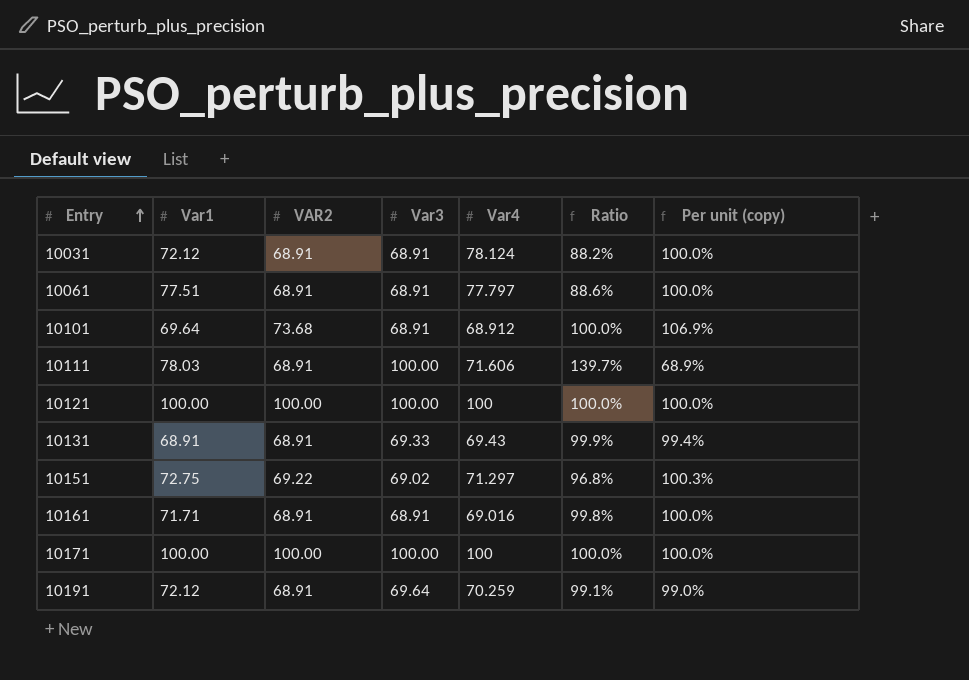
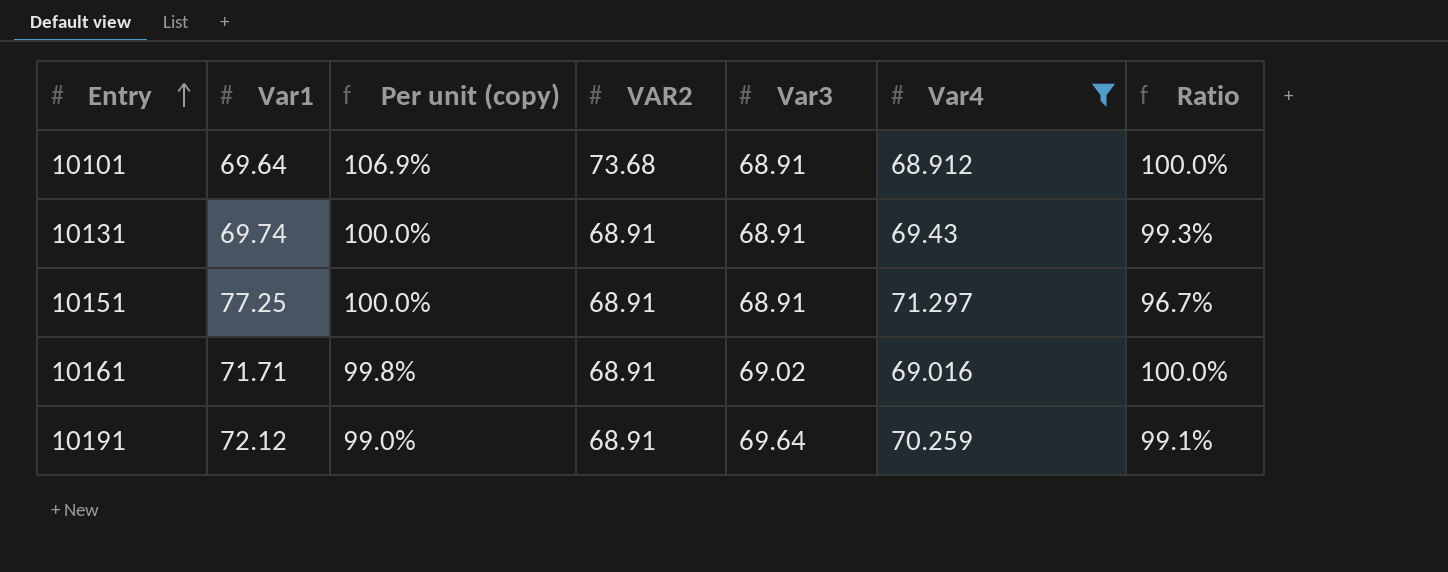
filter: none -> Var4 <= 71.297
column Per unit (copy) | position: 7 -> 3
10131 | Var1: 68.91 -> 69.74
10131 | Per unit (copy): 99.4% -> 100.0%
10131 | Var3: 69.33 -> 68.91
10131 | Ratio: 99.9% -> 99.3%
10151 | Var1: 72.75 -> 77.25
10151 | Per unit (copy): 100.3% -> 100.0%
10151 | VAR2: 69.22 -> 68.91
10151 | Var3: 69.02 -> 68.91
10151 | Ratio: 96.8% -> 96.7%
10161 | Per unit (copy): 100.0% -> 99.8%
10161 | Var3: 68.91 -> 69.02
10161 | Ratio: 99.8% -> 100.0%

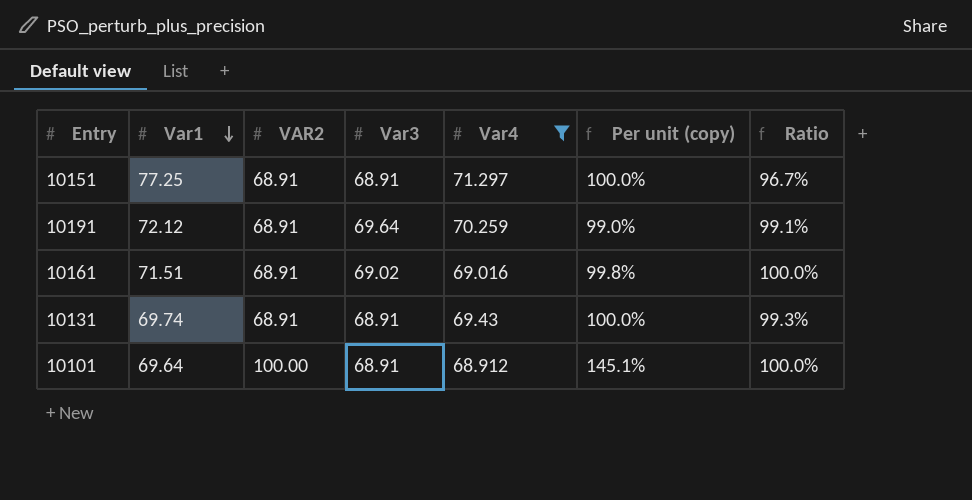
row order: Entry ascending -> Var1 descending
column Per unit (copy) | position: 3 -> 6
10161 | Var1: 71.71 -> 71.51
10101 | VAR2: 73.68 -> 100.00
10101 | Per unit (copy): 106.9% -> 145.1%

